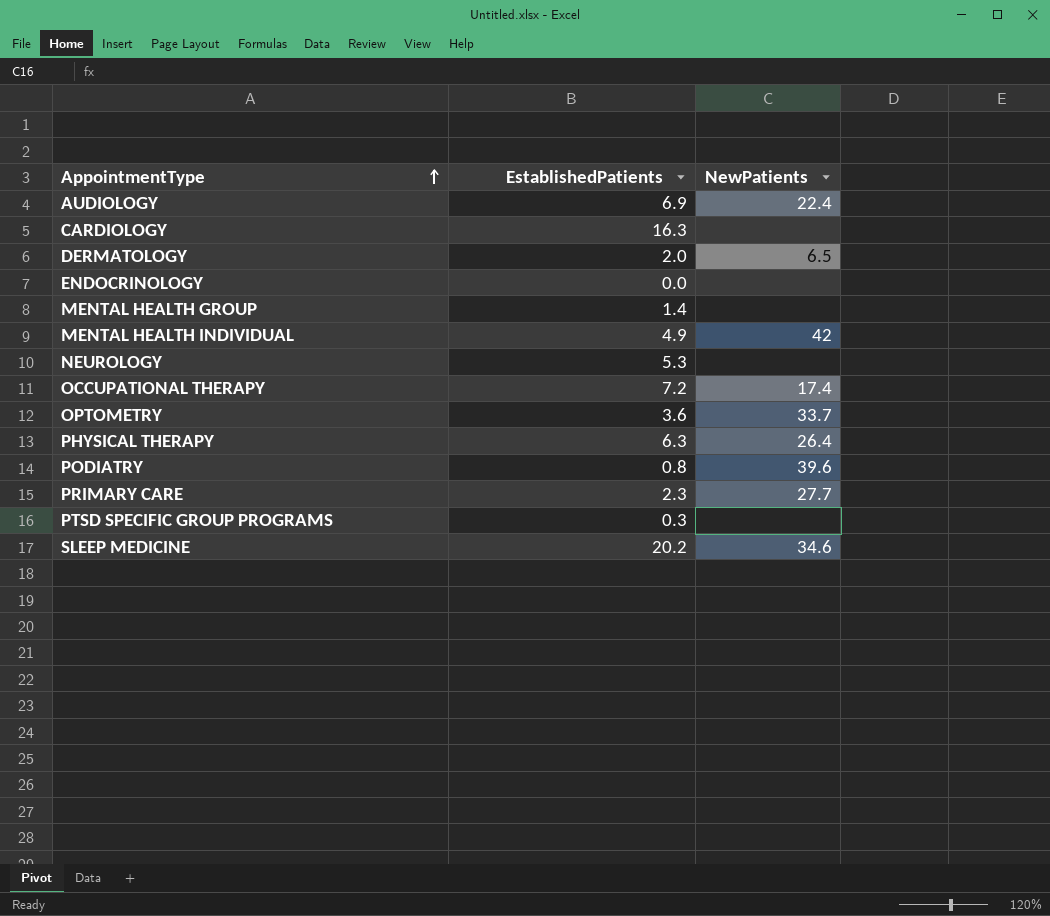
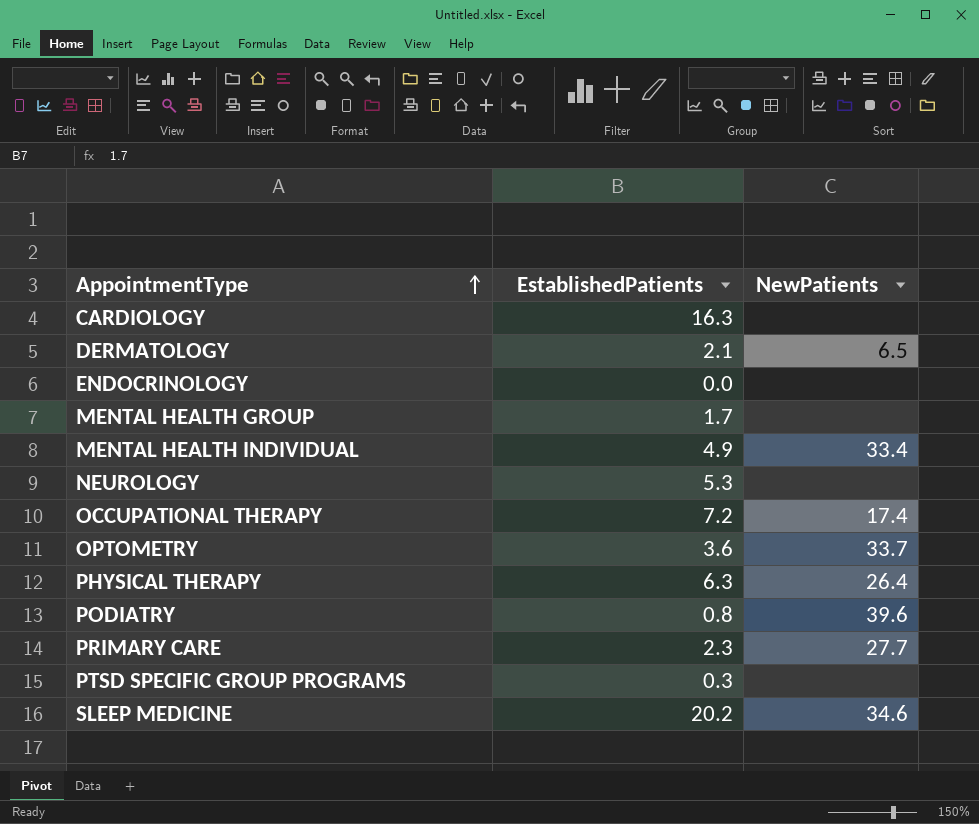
row AUDIOLOGY: 6.9 | 22.4 -> none
DERMATOLOGY | EstablishedPatients: 2.0 -> 2.1
MENTAL HEALTH GROUP | EstablishedPatients: 1.4 -> 1.7
MENTAL HEALTH INDIVIDUAL | NewPatients: 42 -> 33.4

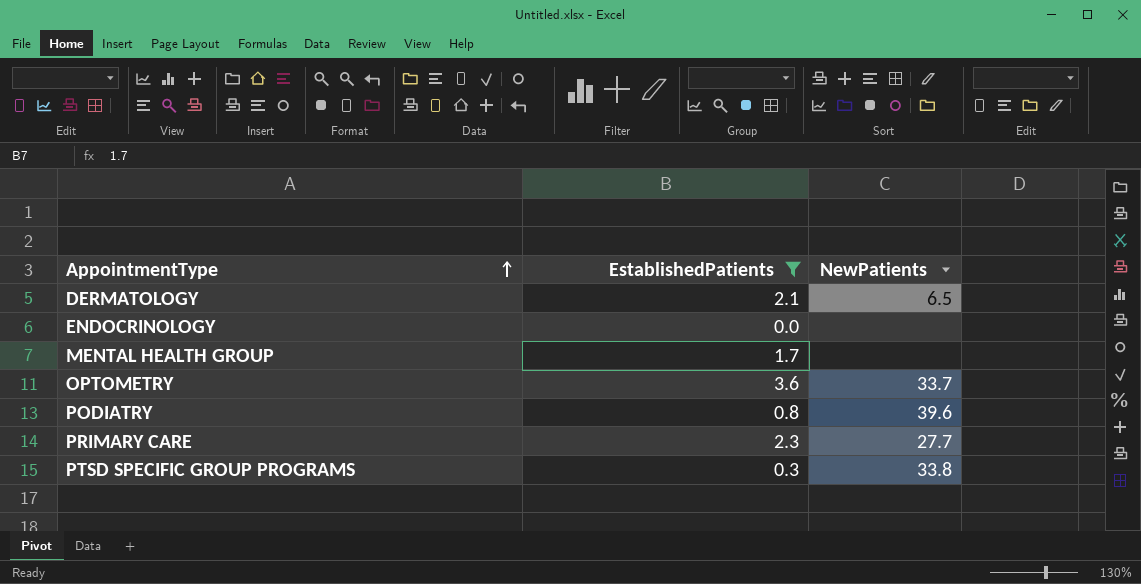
filter: none -> EstablishedPatients <= 3.6
PTSD SPECIFIC GROUP PROGRAMS | NewPatients: none -> 33.8

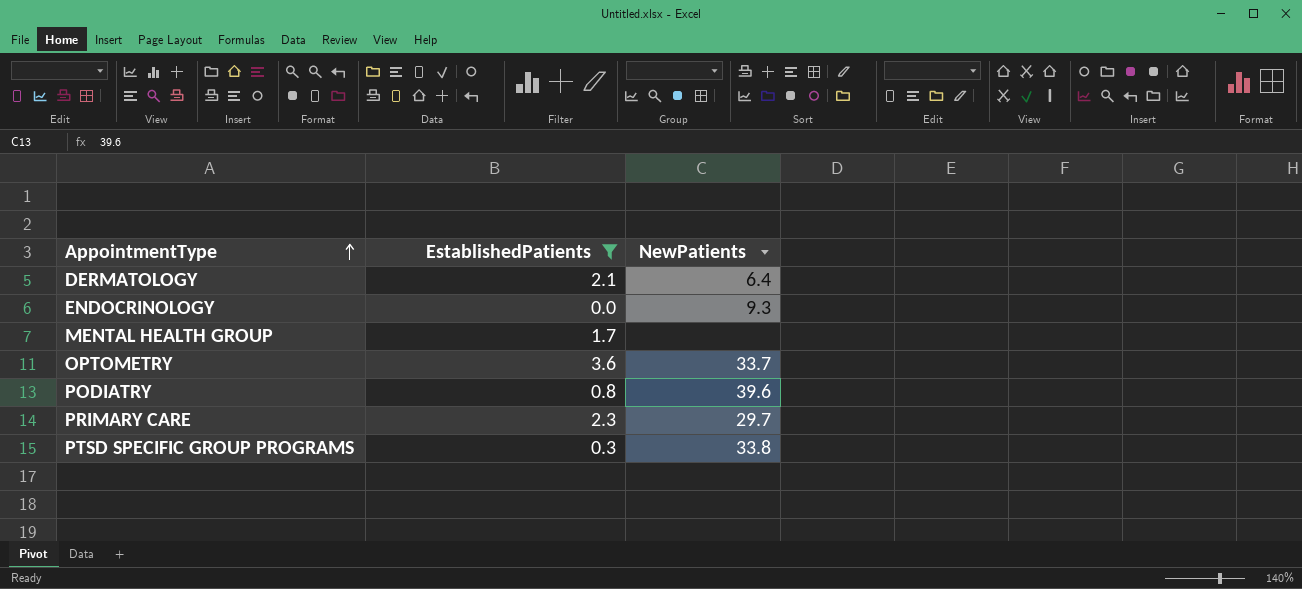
DERMATOLOGY | NewPatients: 6.5 -> 6.4
ENDOCRINOLOGY | NewPatients: none -> 9.3
PRIMARY CARE | NewPatients: 27.7 -> 29.7

